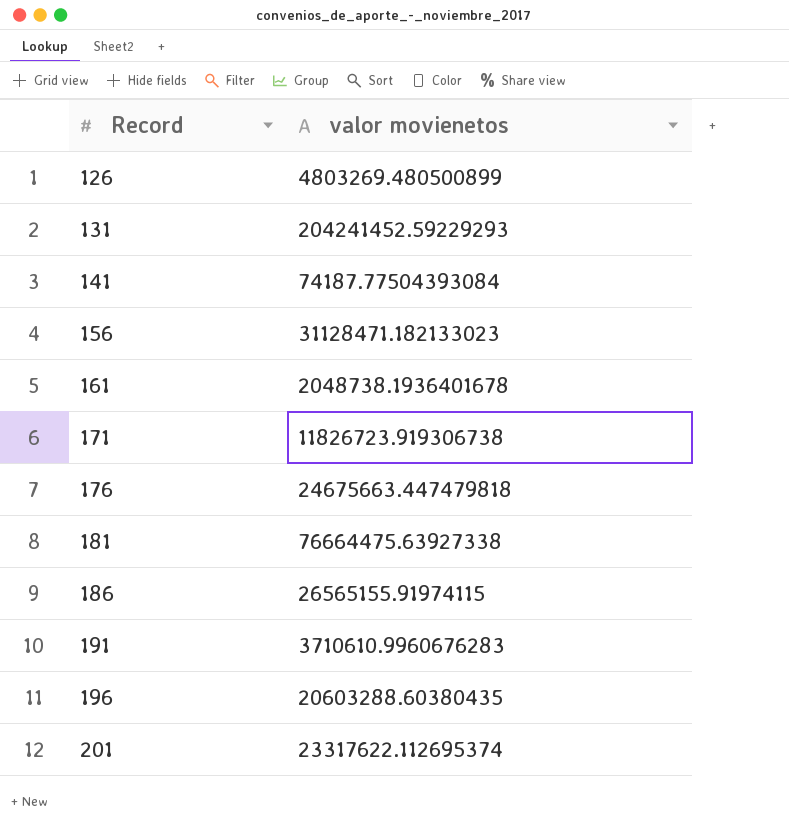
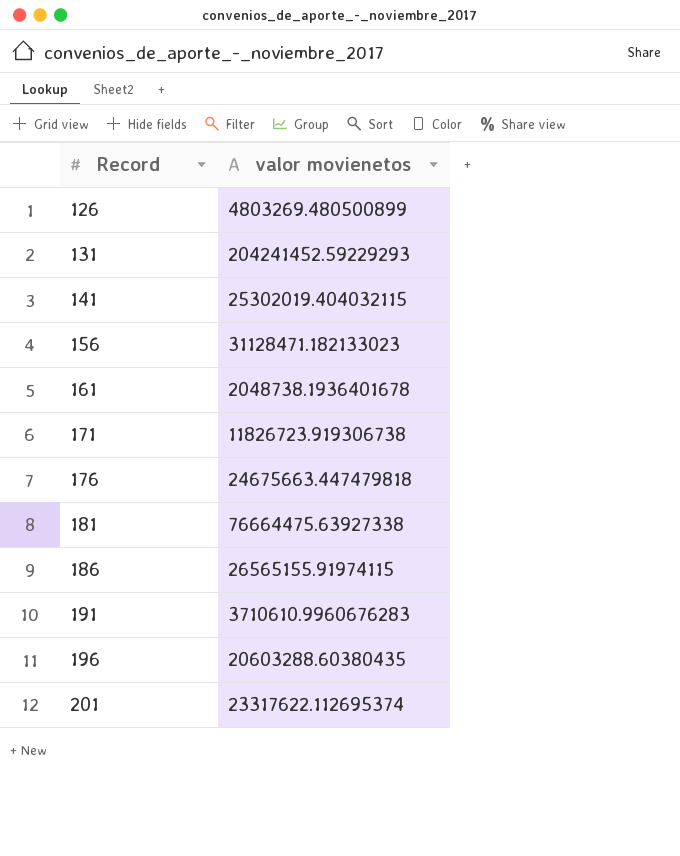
141 | valor movienetos: 74187.77504393084 -> 25302019.404032115

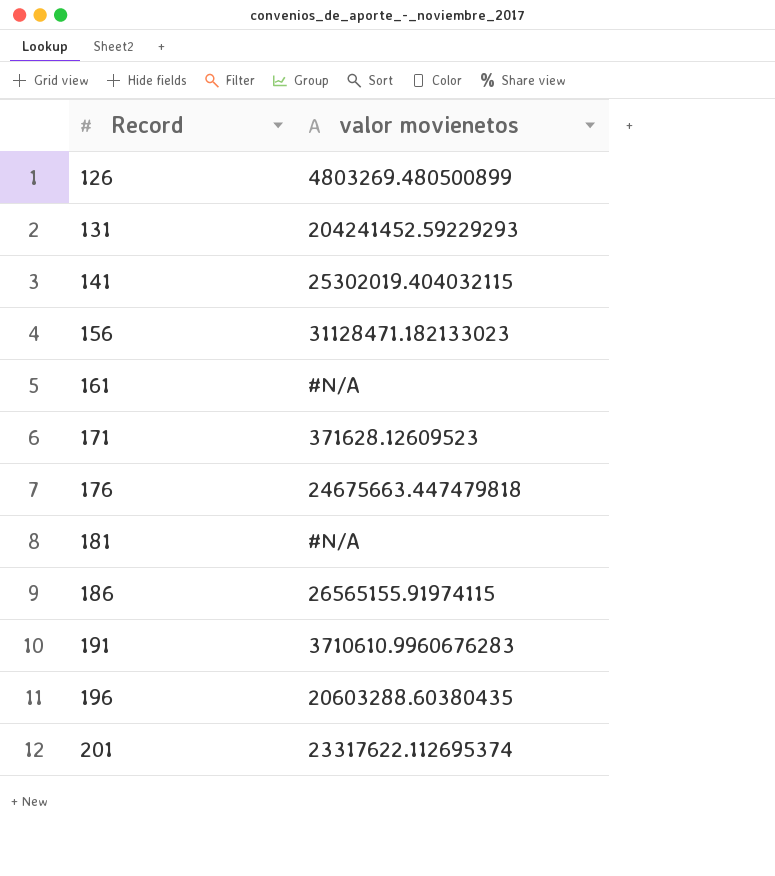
161 | valor movienetos: 2048738.1936401678 -> #N/A
171 | valor movienetos: 11826723.919306738 -> 371628.12609523
181 | valor movienetos: 76664475.63927338 -> #N/A

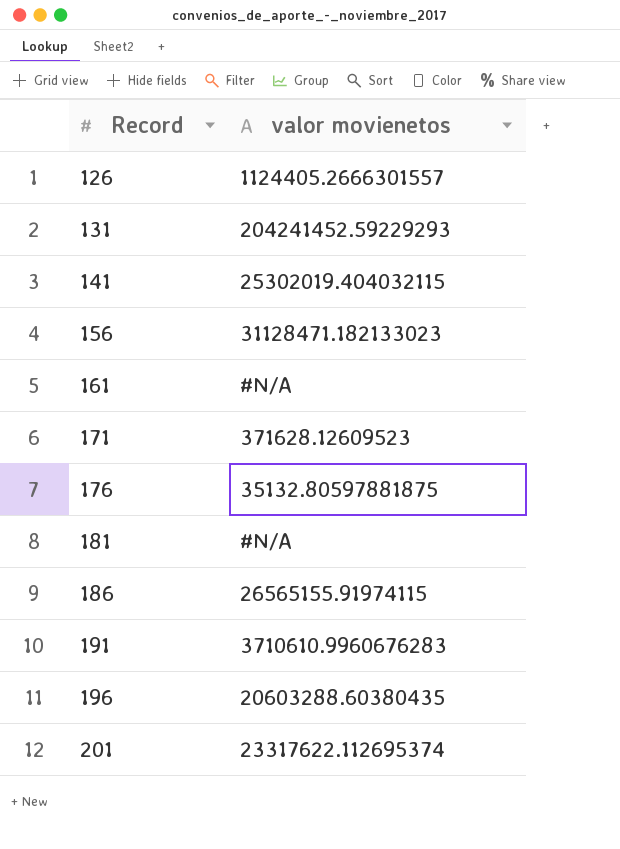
126 | valor movienetos: 4803269.480500899 -> 1124405.2666301557
176 | valor movienetos: 24675663.447479818 -> 35132.80597881875

